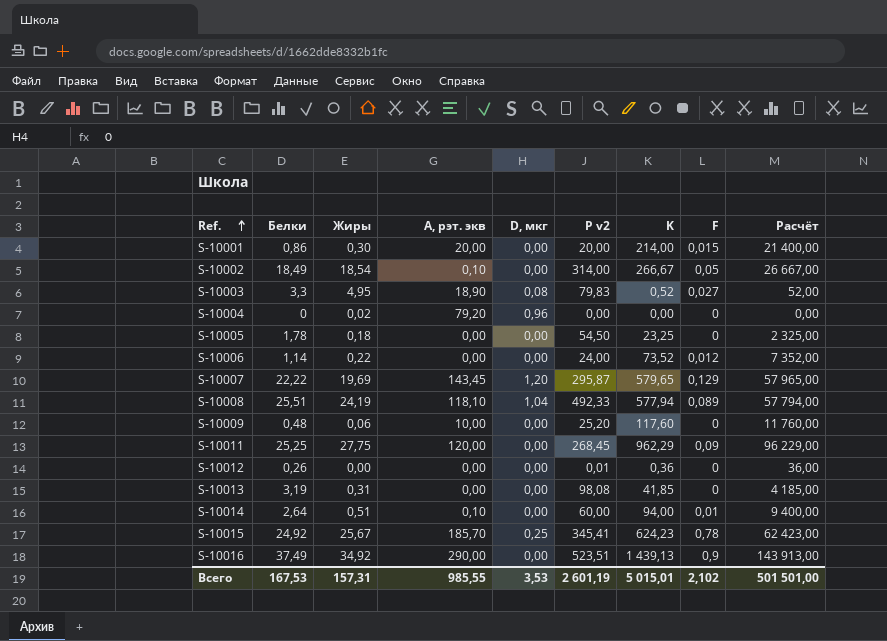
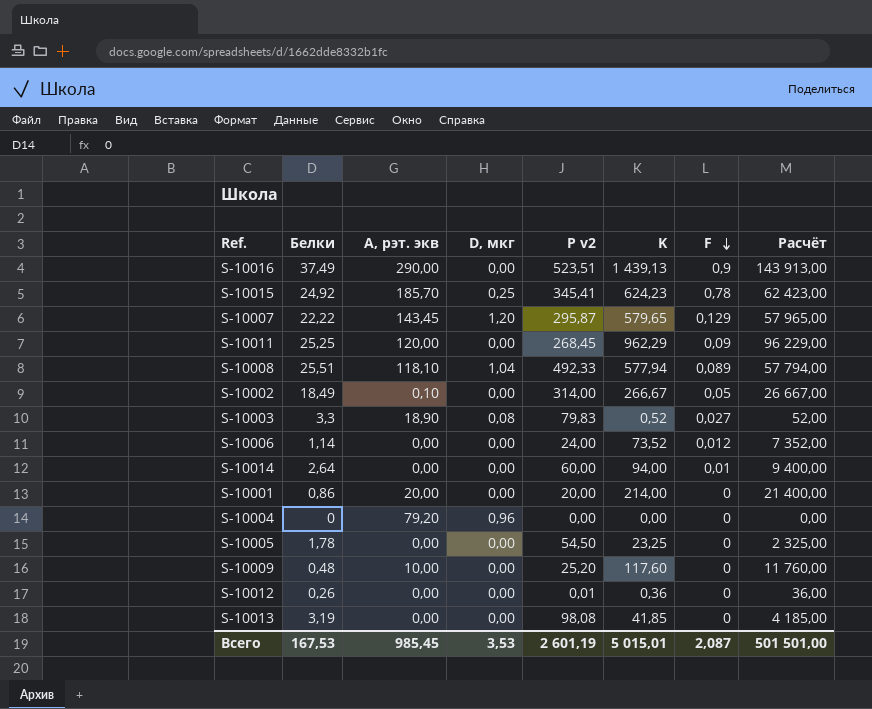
row order: Ref. ascending -> F descending
column Жиры | position: 3 -> none
S-10014 | A, рэт. экв: 0,10 -> 0,00
S-10001 | F: 0,015 -> 0
Всего | A, рэт. экв: 985,55 -> 985,45
Всего | F: 2,102 -> 2,087

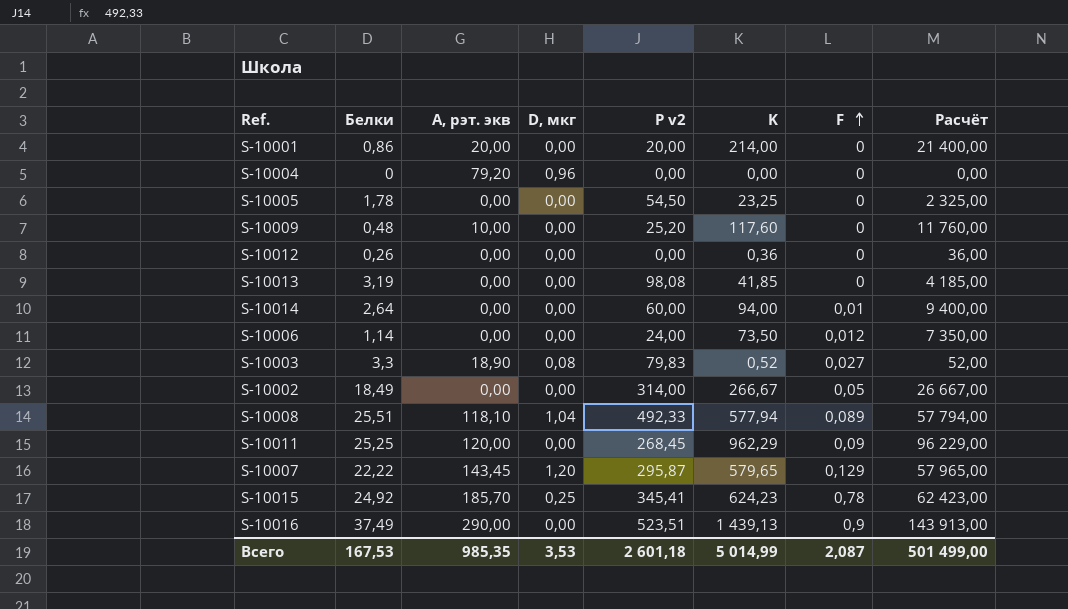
row order: F descending -> F ascending
S-10012 | P v2: 0,01 -> 0,00
S-10006 | K: 73,52 -> 73,50
S-10006 | Расчёт: 7 352,00 -> 7 350,00
S-10002 | A, рэт. экв: 0,10 -> 0,00
Всего | A, рэт. экв: 985,45 -> 985,35
Всего | P v2: 2 601,19 -> 2 601,18
Всего | K: 5 015,01 -> 5 014,99
Всего | Расчёт: 501 501,00 -> 501 499,00

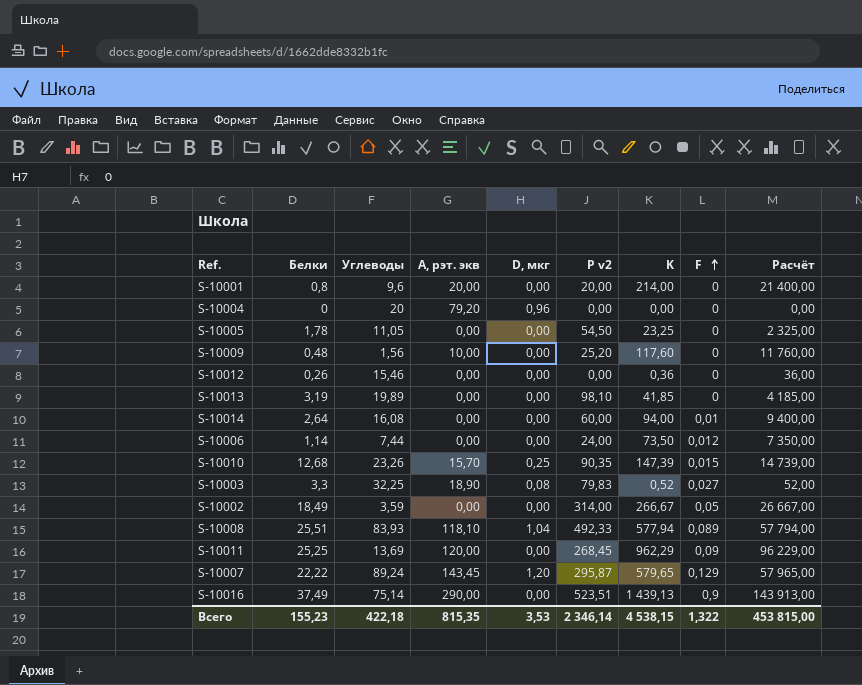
column Углеводы | position: none -> 3
row S-10015: 24,92 | 185,70 | 0,25 | 345,41 | 624,23 | 0,78 | 62 423,00 -> none
S-10001 | Белки: 0,86 -> 0,8
S-10013 | P v2: 98,08 -> 98,10
row S-10010: none -> 12,68 | 23,26 | 15,70 | 0,25 | 90,35 | 147,39 | 0,015 | 14 739,00
Всего | Белки: 167,53 -> 155,23
Всего | A, рэт. экв: 985,35 -> 815,35
Всего | P v2: 2 601,18 -> 2 346,14
Всего | K: 5 014,99 -> 4 538,15
Всего | F: 2,087 -> 1,322
Всего | Расчёт: 501 499,00 -> 453 815,00

